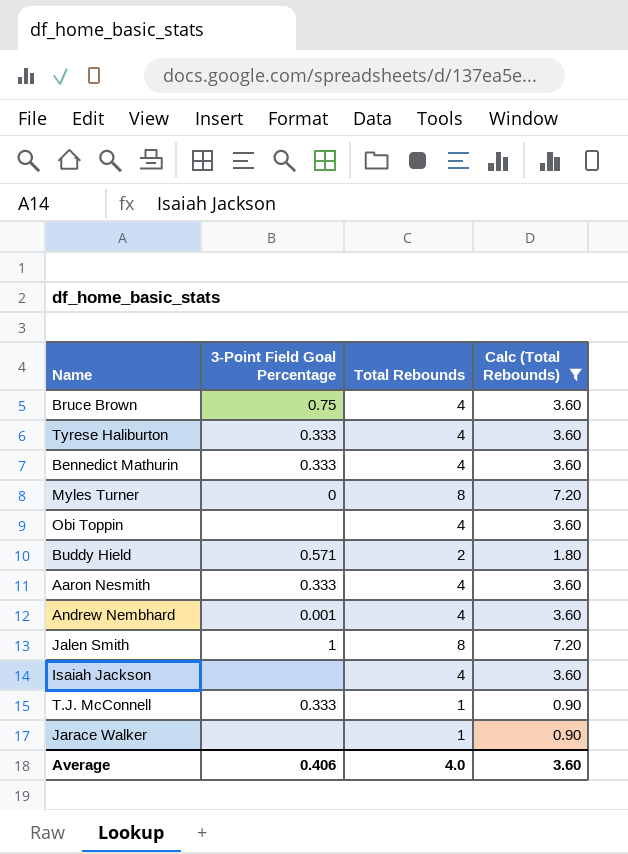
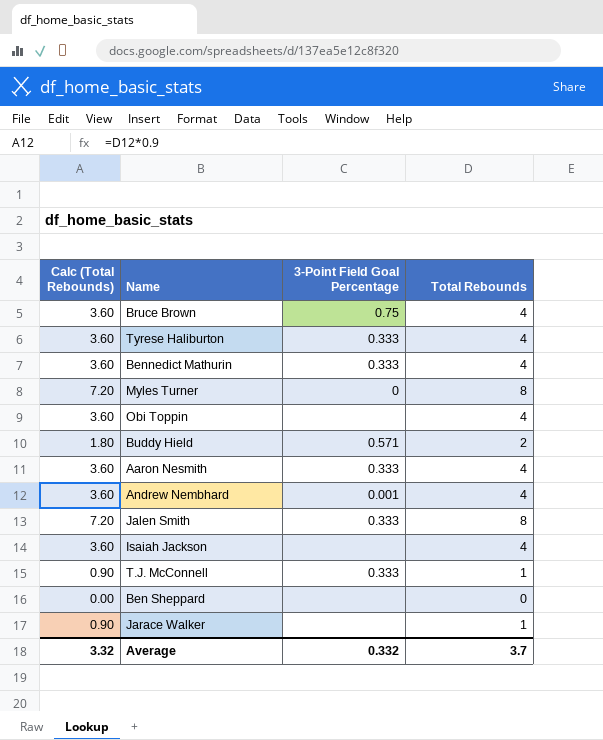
filter: Calc (Total Rebounds) != 0.00 -> none
column Calc (Total Rebounds) | position: 4 -> 1
Jalen Smith | 3-Point Field Goal Percentage: 1 -> 0.333
Average | Calc (Total Rebounds): 3.60 -> 3.32
Average | 3-Point Field Goal Percentage: 0.406 -> 0.332
Average | Total Rebounds: 4.0 -> 3.7

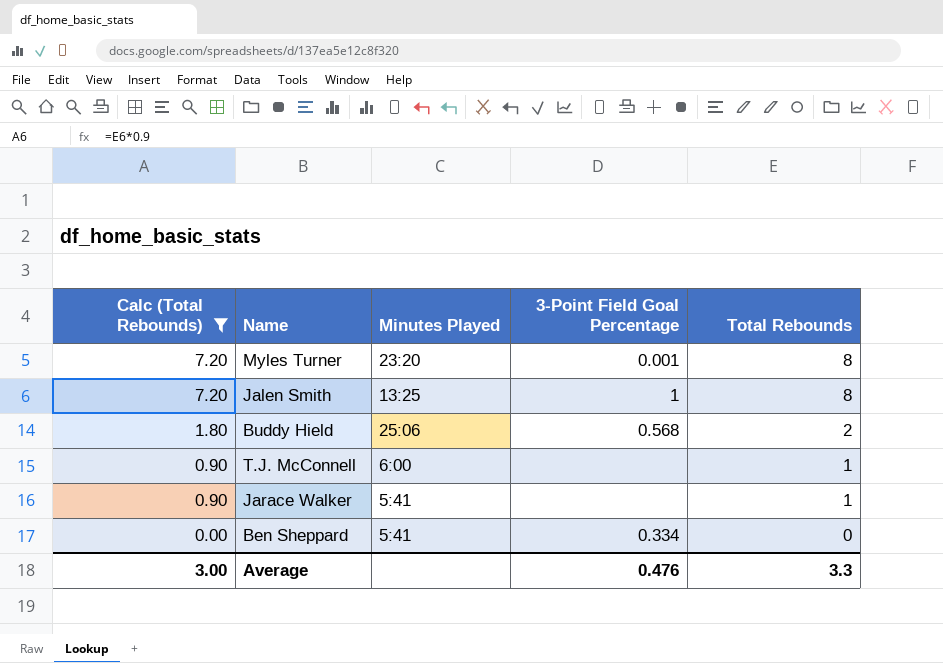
filter: none -> Calc (Total Rebounds) != 3.60
row order: none -> Calc (Total Rebounds) descending
column Minutes Played | position: none -> 3
Myles Turner | 3-Point Field Goal Percentage: 0 -> 0.001
Jalen Smith | 3-Point Field Goal Percentage: 0.333 -> 1
Buddy Hield | 3-Point Field Goal Percentage: 0.571 -> 0.568
T.J. McConnell | 3-Point Field Goal Percentage: 0.333 -> none
Ben Sheppard | 3-Point Field Goal Percentage: none -> 0.334
Average | Calc (Total Rebounds): 3.32 -> 3.00
Average | 3-Point Field Goal Percentage: 0.332 -> 0.476
Average | Total Rebounds: 3.7 -> 3.3

